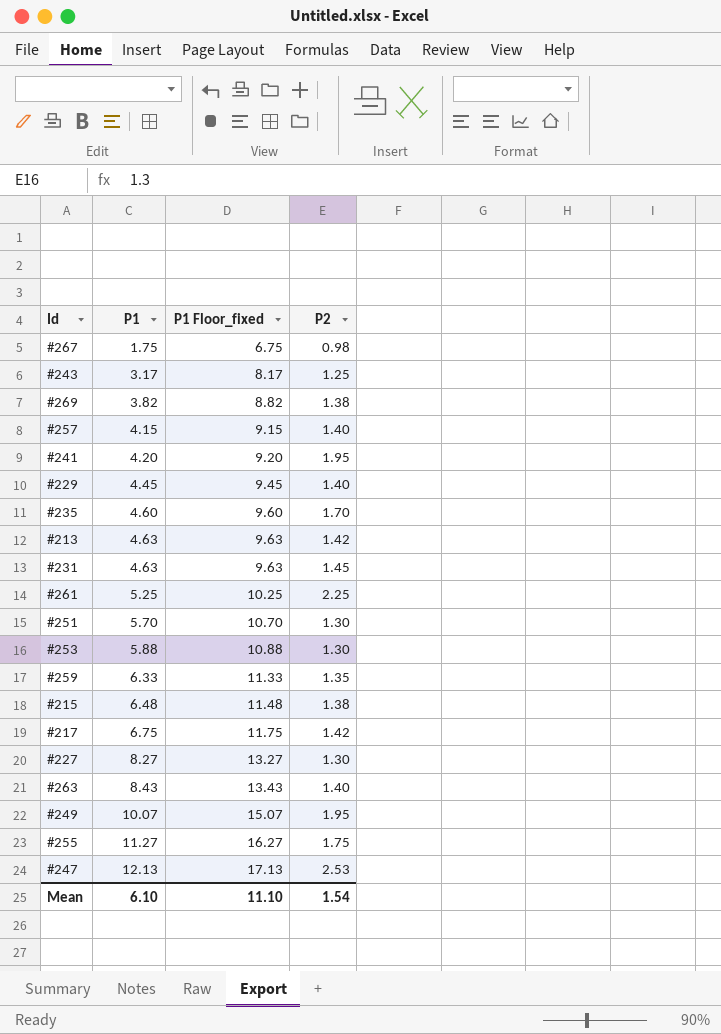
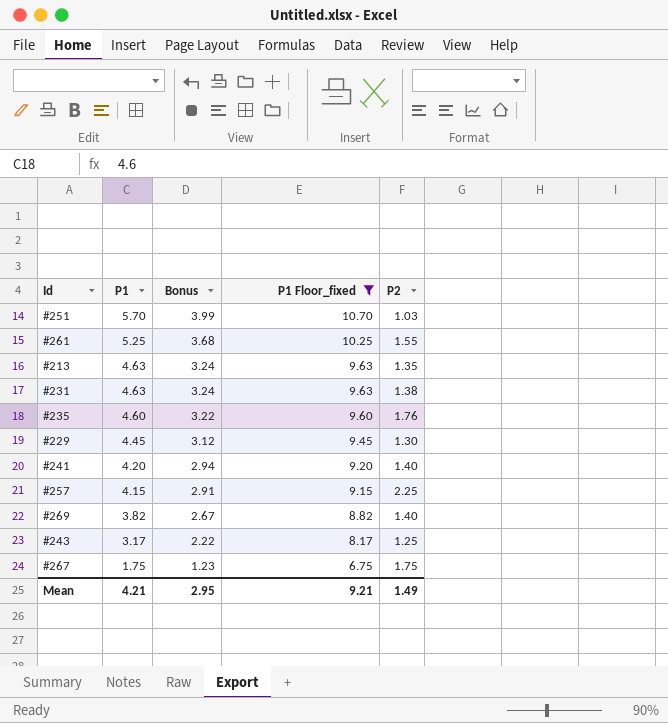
filter: none -> P1 Floor_fixed <= 10.70
row order: P1 ascending -> P1 descending
column Bonus | formula: none -> [P1] * 0.7
#251 | P2: 1.30 -> 1.03
#261 | P2: 2.25 -> 1.55
#213 | P2: 1.42 -> 1.35
#231 | P2: 1.45 -> 1.38
#235 | P2: 1.70 -> 1.76
#229 | P2: 1.40 -> 1.30
#241 | P2: 1.95 -> 1.40
#257 | P2: 1.40 -> 2.25
#269 | P2: 1.38 -> 1.40
#267 | P2: 0.98 -> 1.75
Mean | P1: 6.10 -> 4.21
Mean | P1 Floor_fixed: 11.10 -> 9.21
Mean | P2: 1.54 -> 1.49

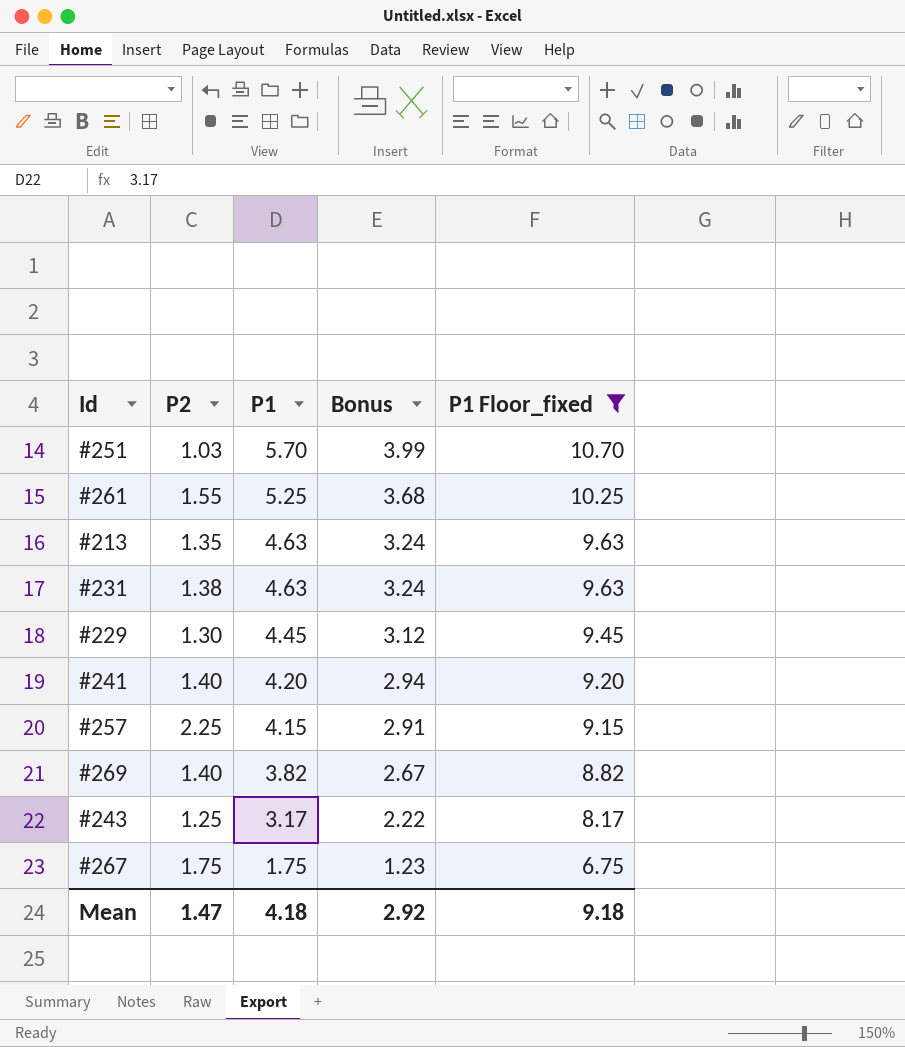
column P2 | position: 5 -> 2
row #235: 4.60 | 3.22 | 9.60 | 1.76 -> none
Mean | P2: 1.49 -> 1.47
Mean | P1: 4.21 -> 4.18
Mean | Bonus: 2.95 -> 2.92
Mean | P1 Floor_fixed: 9.21 -> 9.18

